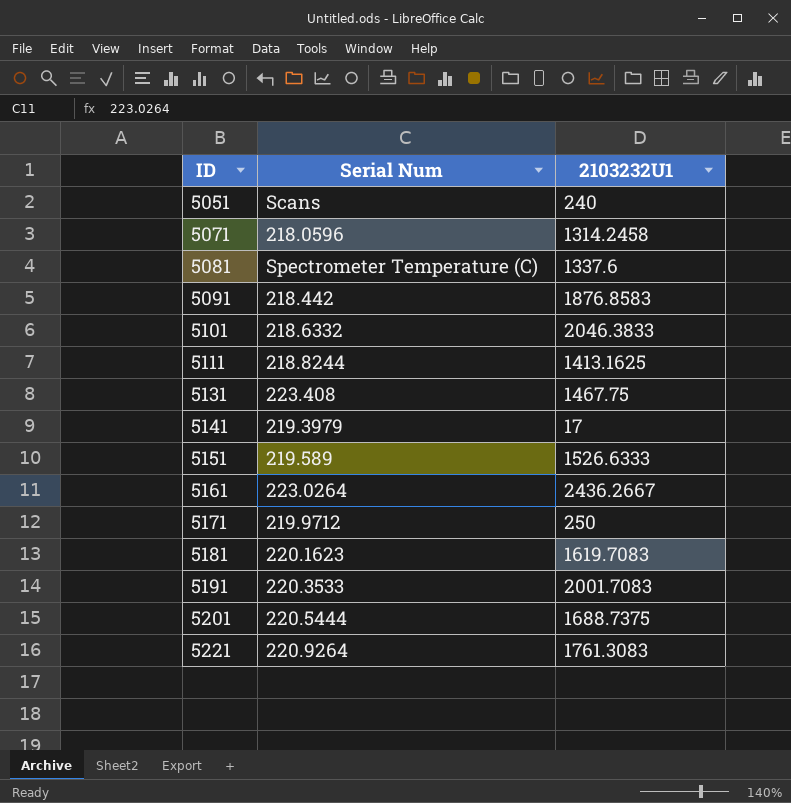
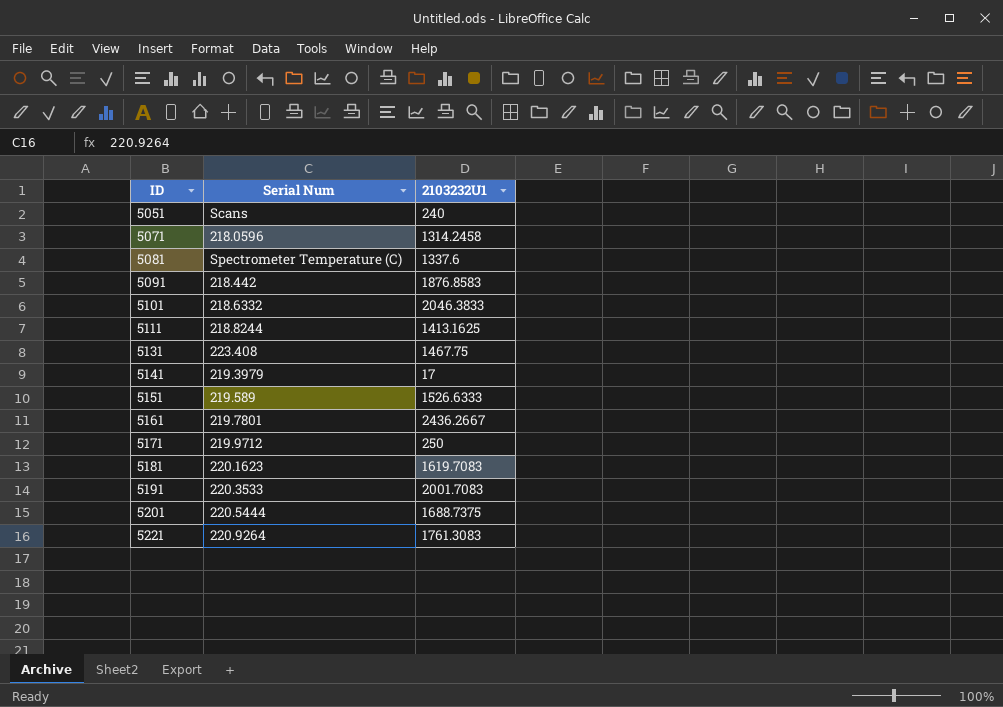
5161 | Serial Num: 223.0264 -> 219.7801

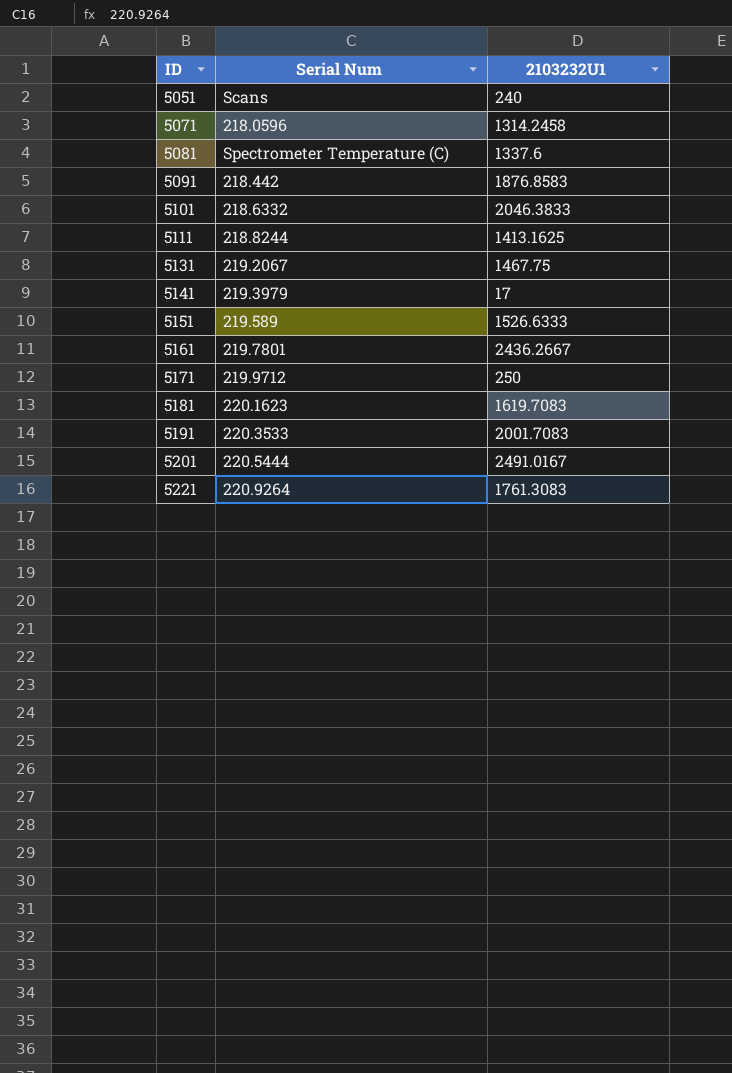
5131 | Serial Num: 223.408 -> 219.2067
5201 | 2103232U1: 1688.7375 -> 2491.0167

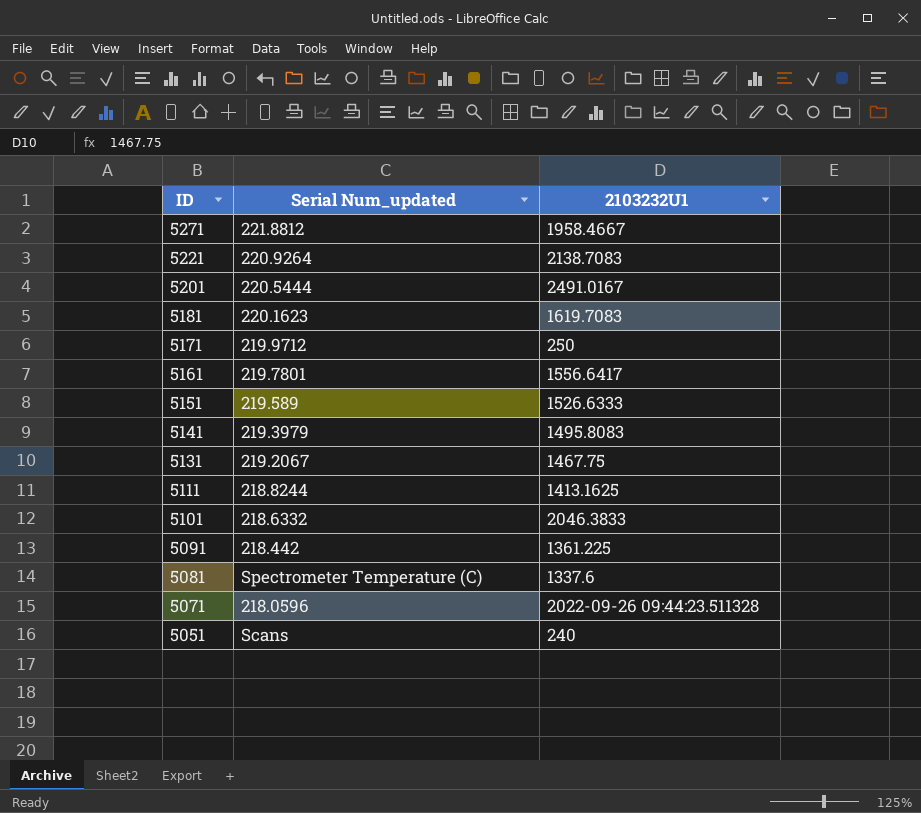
row order: ID ascending -> ID descending
column name: Serial Num -> Serial Num_updated
row 5191: 220.3533 | 2001.7083 -> none
row 5271: none -> 221.8812 | 1958.4667
5221 | 2103232U1: 1761.3083 -> 2138.7083
5161 | 2103232U1: 2436.2667 -> 1556.6417
5141 | 2103232U1: 17 -> 1495.8083
5091 | 2103232U1: 1876.8583 -> 1361.225
5071 | 2103232U1: 1314.2458 -> 2022-09-26 09:44:23.511328

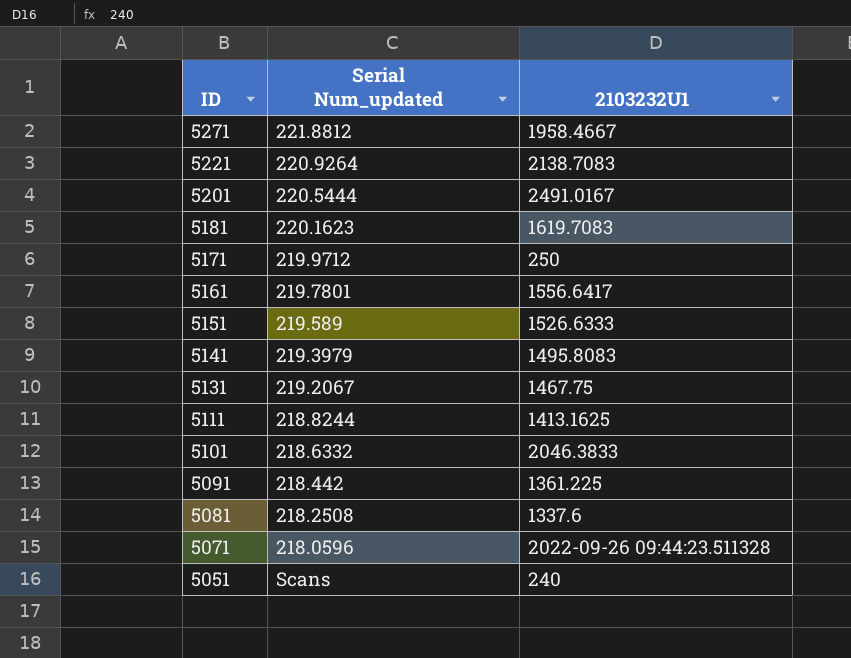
5081 | Serial Num_updated: Spectrometer Temperature (C) -> 218.2508

